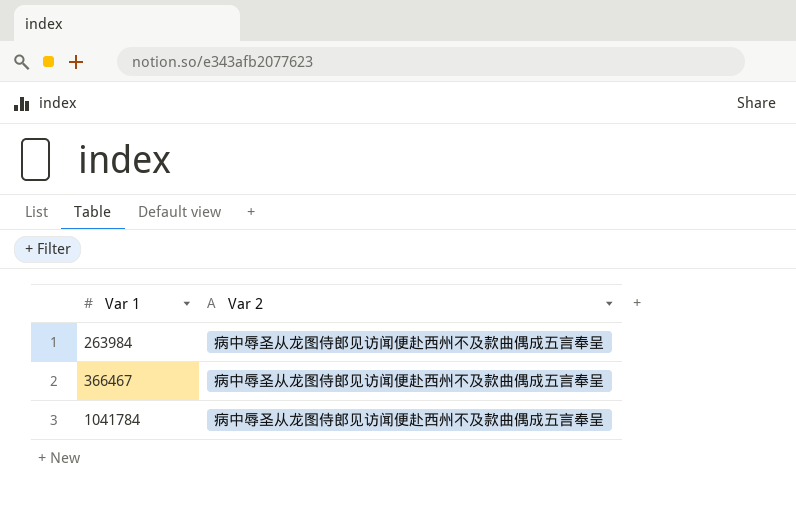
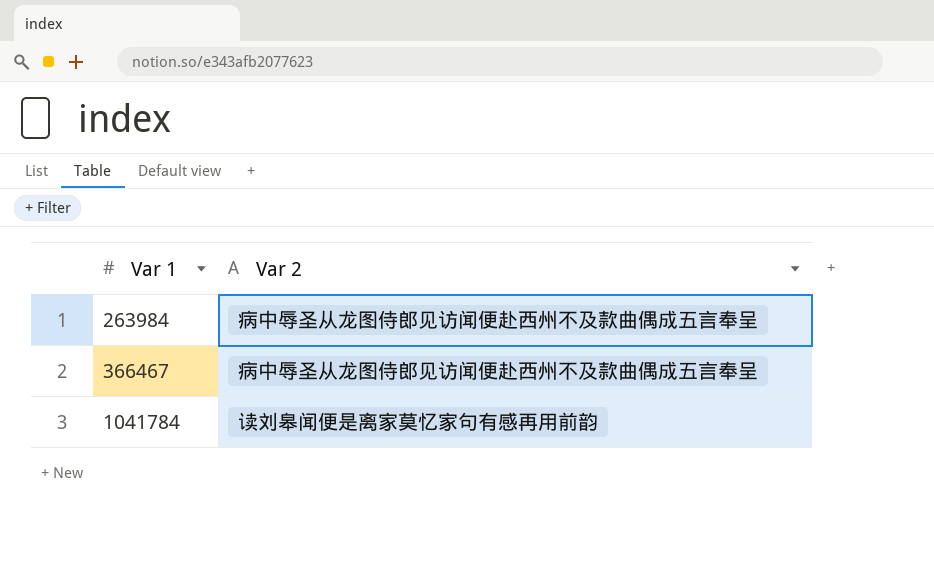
1041784 | Var 2: 病中辱圣从龙图侍郎见访闻便赴西州不及款曲偶成五言奉呈 -> 读刘皋闻便是离家莫忆家句有感再用前韵

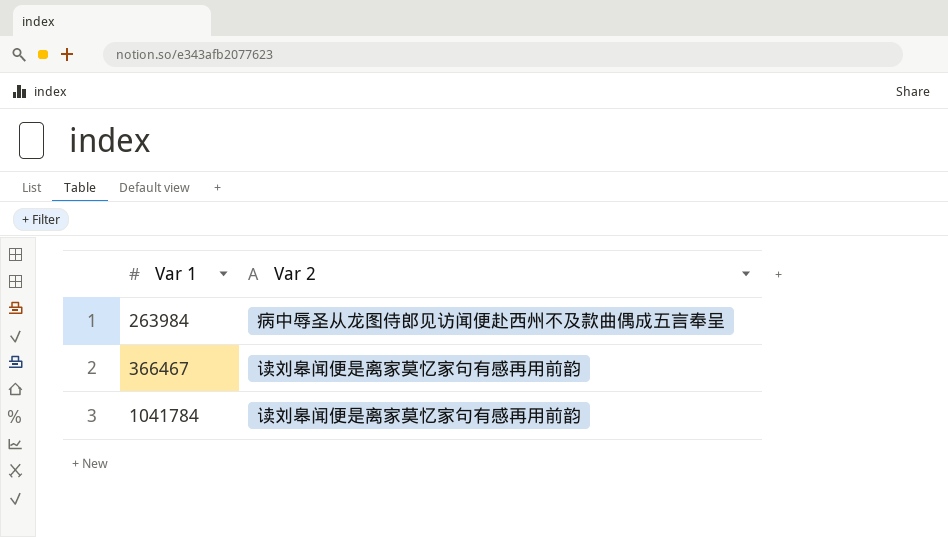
366467 | Var 2: 病中辱圣从龙图侍郎见访闻便赴西州不及款曲偶成五言奉呈 -> 读刘皋闻便是离家莫忆家句有感再用前韵

